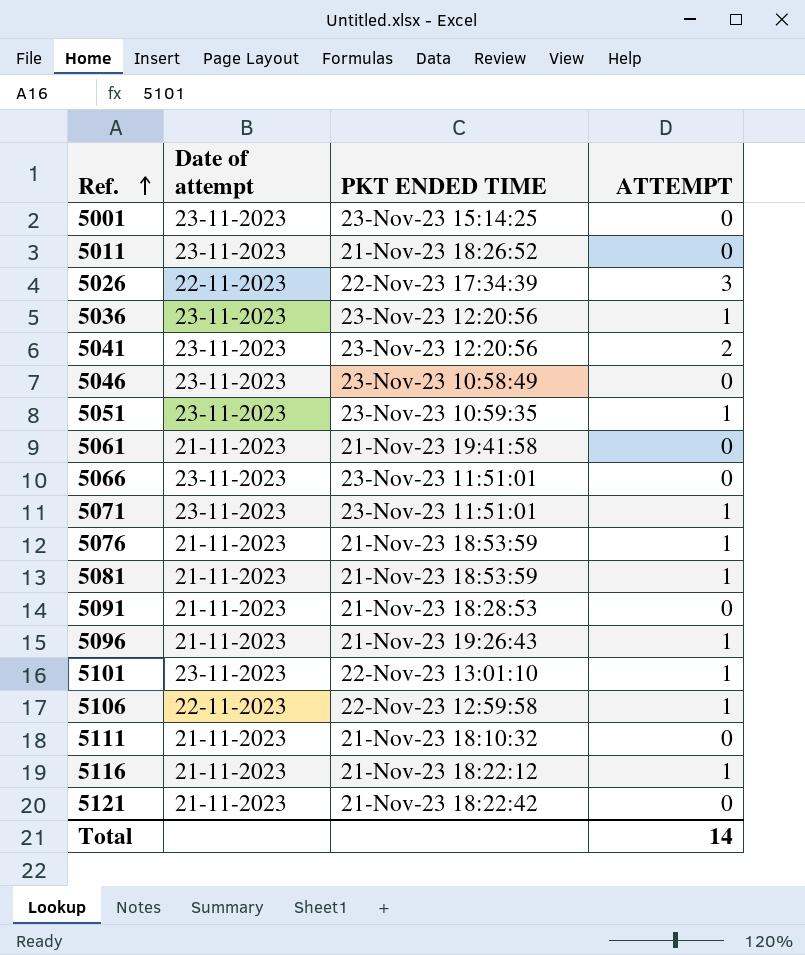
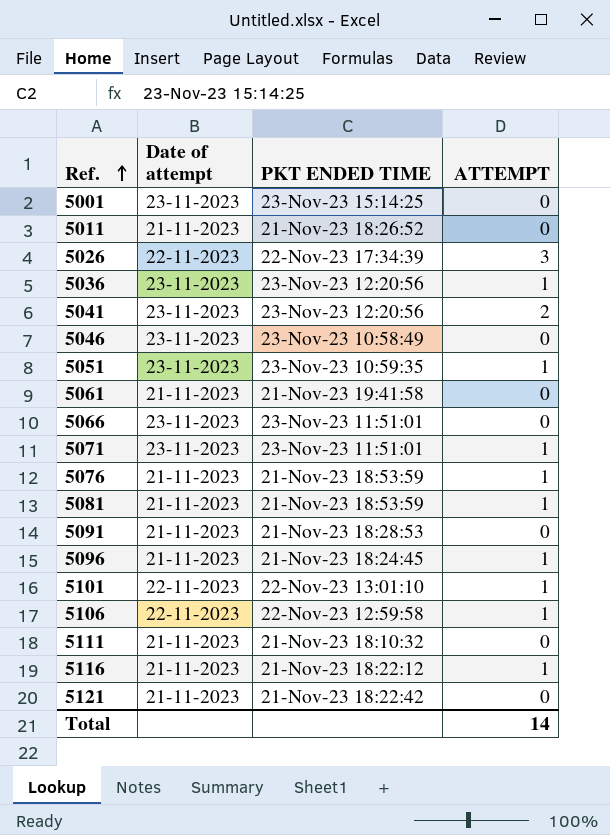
5011 | Date of attempt: 23-11-2023 -> 21-11-2023
5096 | PKT ENDED TIME: 21-Nov-23 19:26:43 -> 21-Nov-23 18:24:45
5101 | Date of attempt: 23-11-2023 -> 22-11-2023

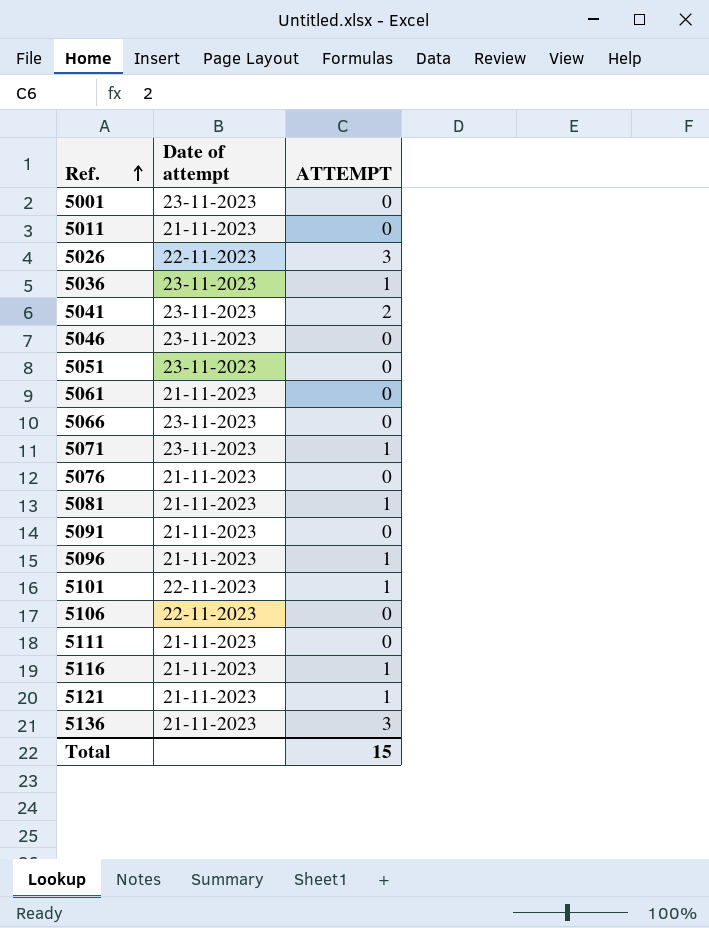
column PKT ENDED TIME | position: 3 -> none
5051 | ATTEMPT: 1 -> 0
5076 | ATTEMPT: 1 -> 0
5106 | ATTEMPT: 1 -> 0
5121 | ATTEMPT: 0 -> 1
row 5136: none -> 21-11-2023 | 3
Total | ATTEMPT: 14 -> 15

